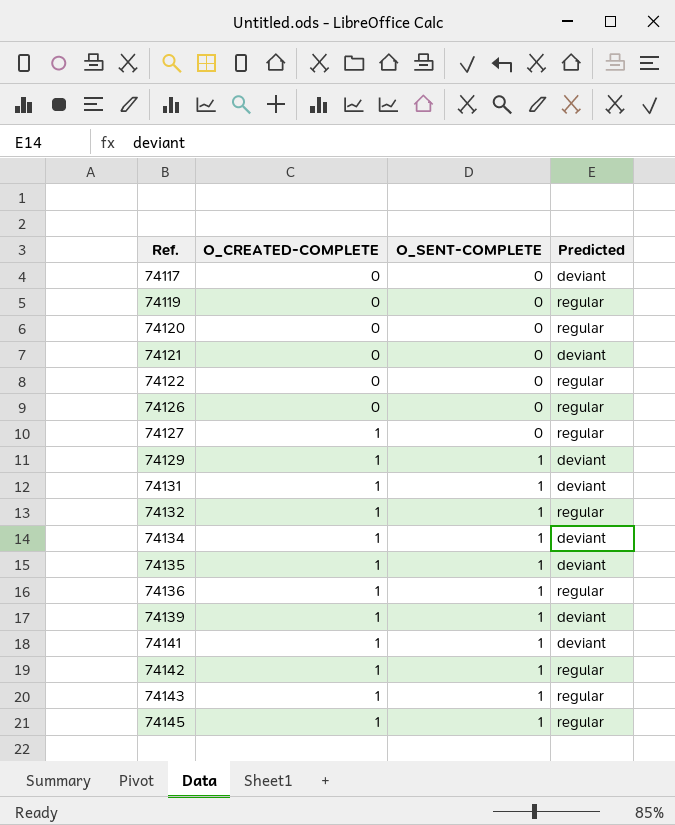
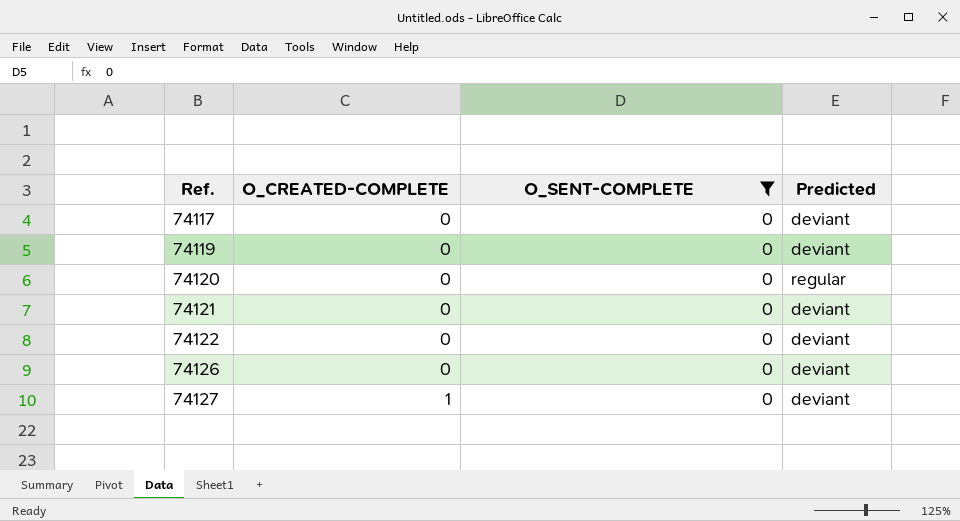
filter: none -> O_SENT-COMPLETE = 0
74119 | Predicted: regular -> deviant
74122 | Predicted: regular -> deviant
74126 | Predicted: regular -> deviant
74127 | Predicted: regular -> deviant

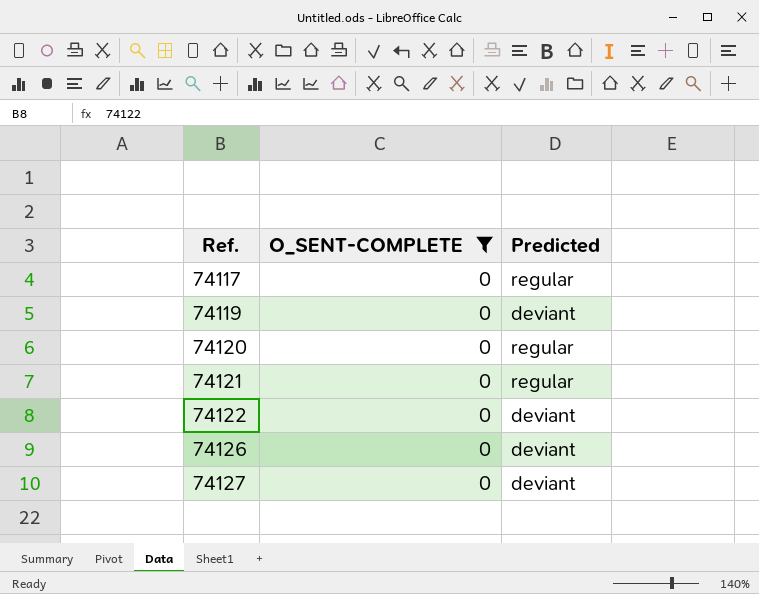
column O_CREATED-COMPLETE | position: 2 -> none
74117 | Predicted: deviant -> regular
74121 | Predicted: deviant -> regular

